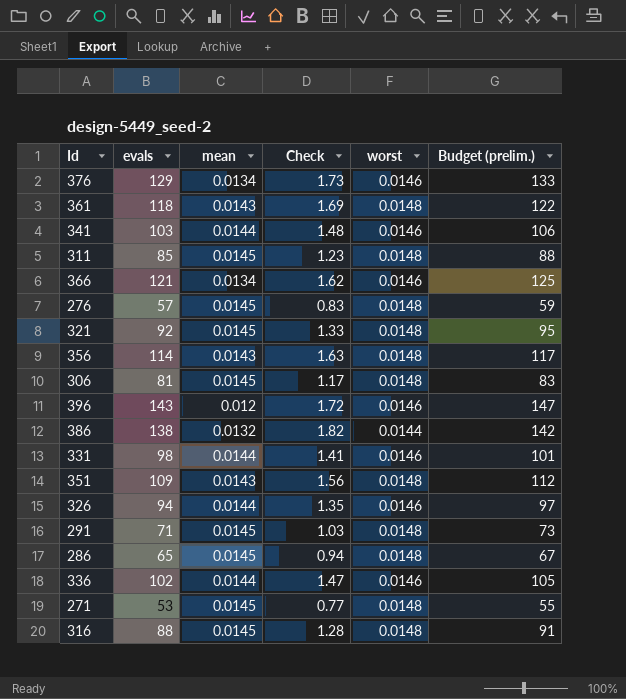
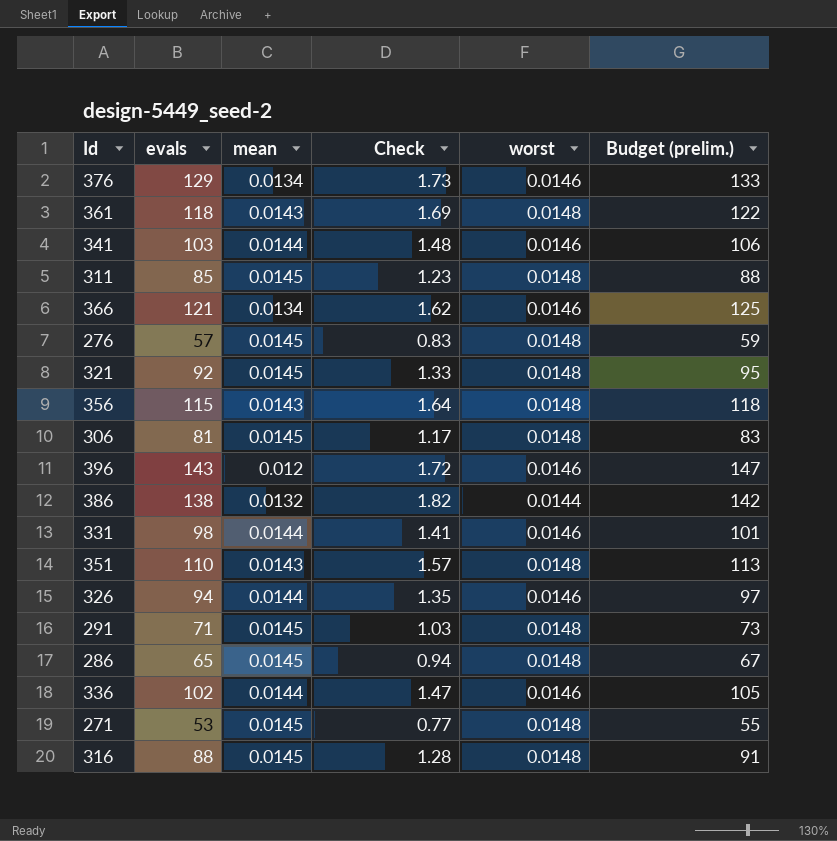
356 | evals: 114 -> 115
356 | Check: 1.63 -> 1.64
356 | Budget (prelim.): 117 -> 118
351 | evals: 109 -> 110
351 | Check: 1.56 -> 1.57
351 | Budget (prelim.): 112 -> 113

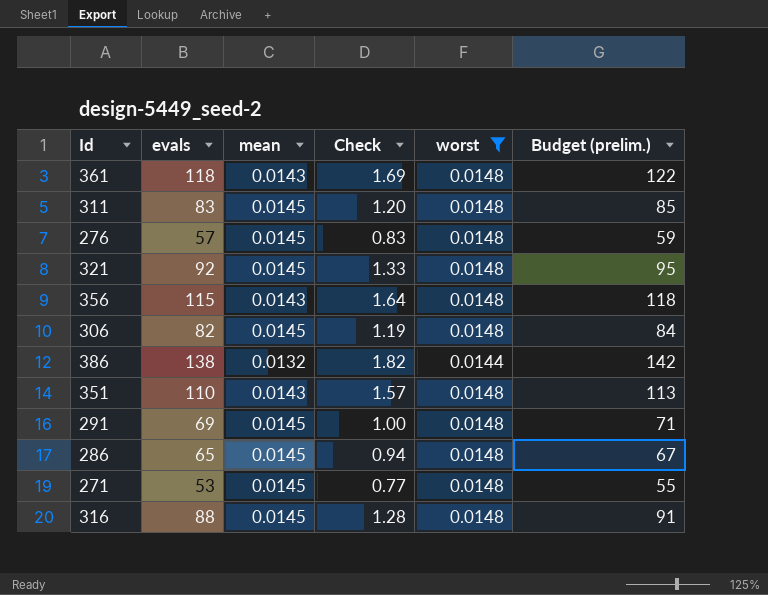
filter: none -> worst != 0.0146
311 | evals: 85 -> 83
311 | Check: 1.23 -> 1.20
311 | Budget (prelim.): 88 -> 85
306 | evals: 81 -> 82
306 | Check: 1.17 -> 1.19
306 | Budget (prelim.): 83 -> 84
291 | evals: 71 -> 69
291 | Check: 1.03 -> 1.00
291 | Budget (prelim.): 73 -> 71

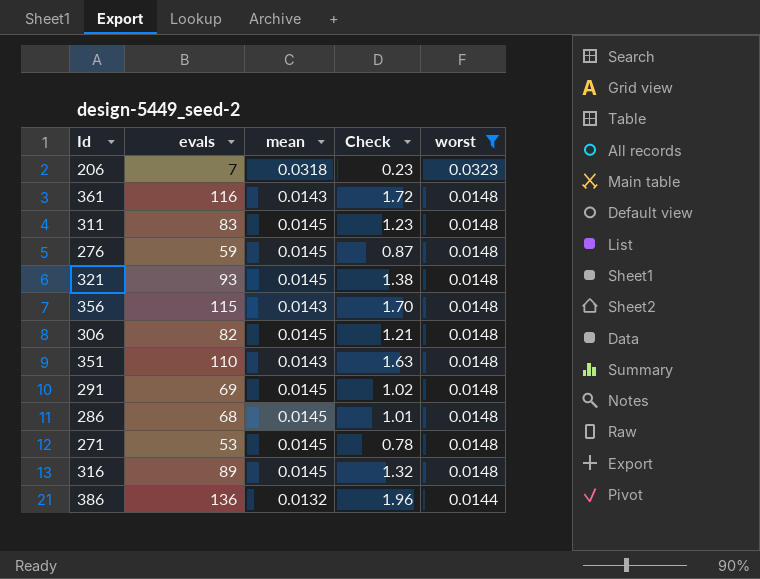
row order: none -> worst descending
column Budget (prelim.) | formula: [evals] * 1.03 -> none
column Check | formula: [evals] * [mean] -> [evals] * [worst]
row 206: none -> 7 | 0.0318 | 0.23 | 0.0323
361 | evals: 118 -> 116
276 | evals: 57 -> 59
321 | evals: 92 -> 93
286 | evals: 65 -> 68
316 | evals: 88 -> 89
386 | evals: 138 -> 136

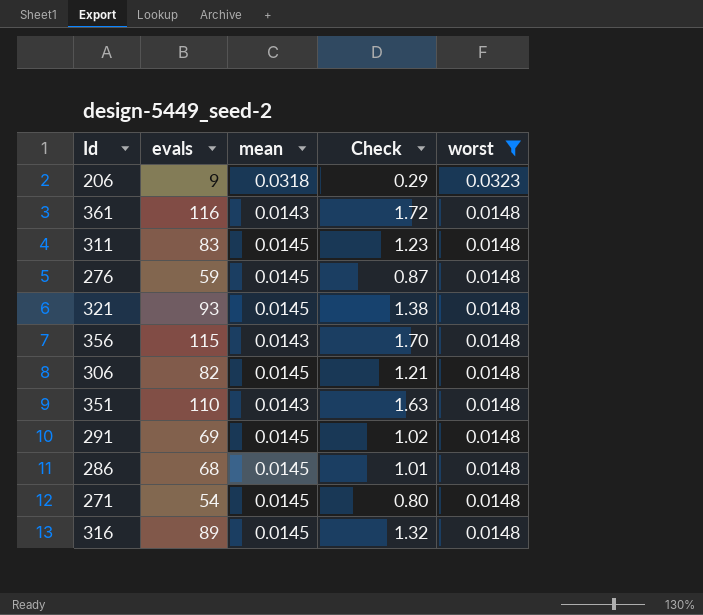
row 386: 136 | 0.0132 | 1.96 | 0.0144 -> none
206 | evals: 7 -> 9
206 | Check: 0.23 -> 0.29
271 | evals: 53 -> 54
271 | Check: 0.78 -> 0.80

